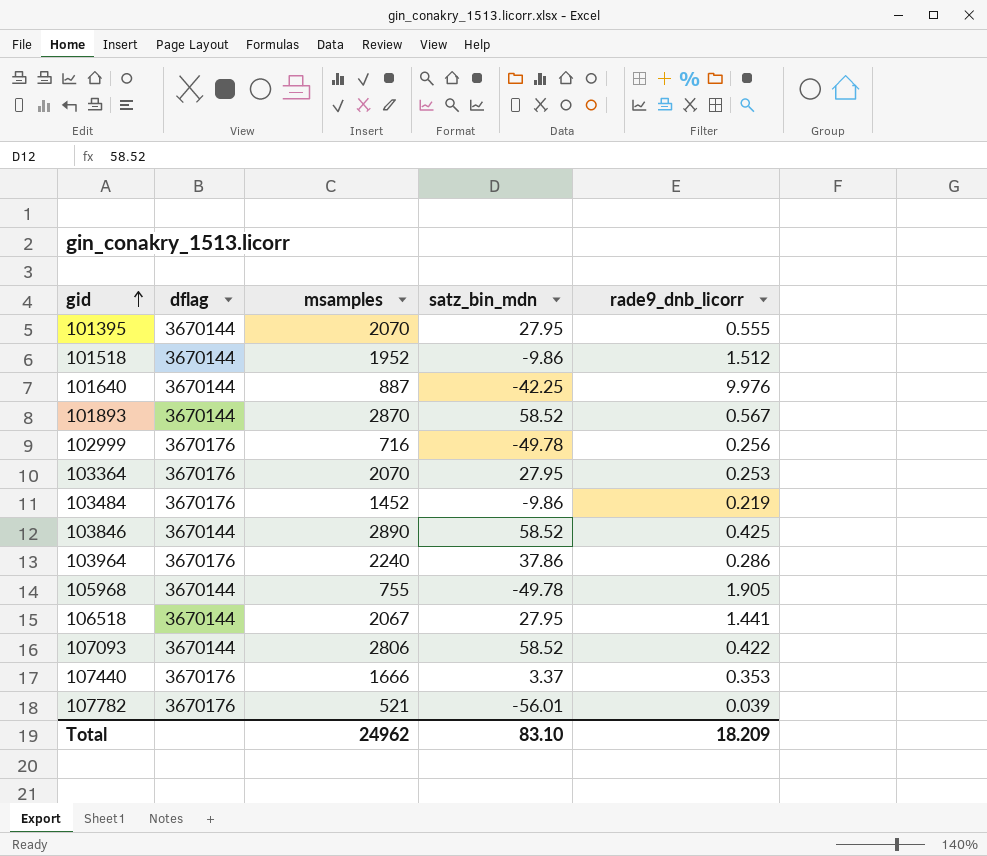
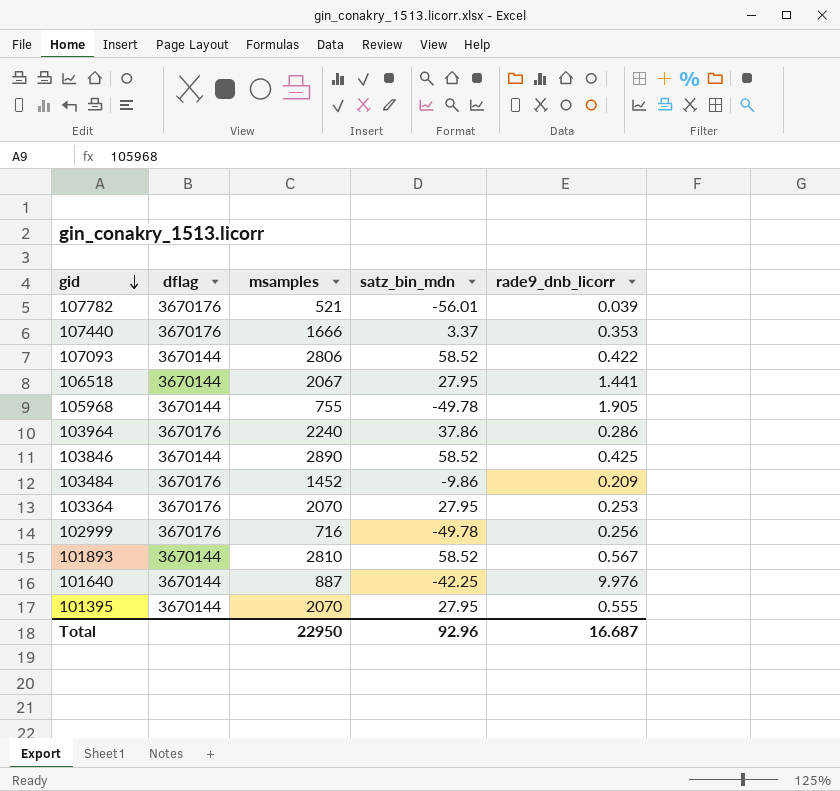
row order: gid ascending -> gid descending
row 101518: 3670144 | 1952 | -9.86 | 1.512 -> none
103484 | rade9_dnb_licorr: 0.219 -> 0.209
101893 | msamples: 2870 -> 2810
Total | msamples: 24962 -> 22950
Total | satz_bin_mdn: 83.10 -> 92.96
Total | rade9_dnb_licorr: 18.209 -> 16.687

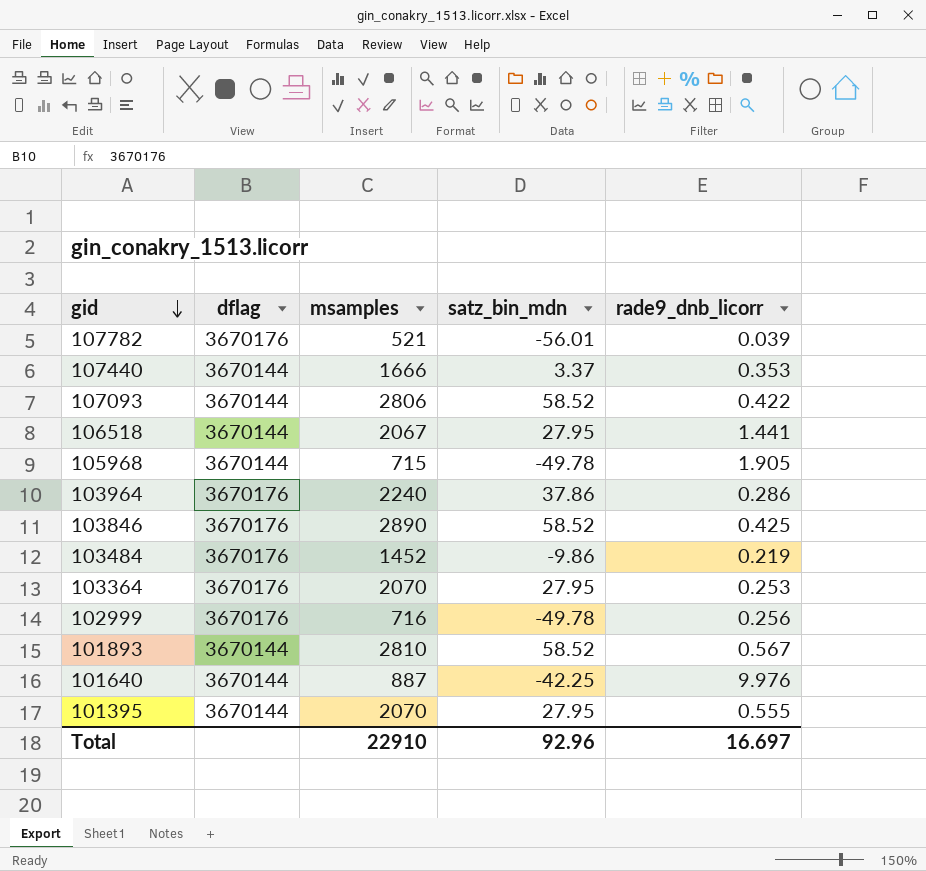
107440 | dflag: 3670176 -> 3670144
105968 | msamples: 755 -> 715
103846 | dflag: 3670144 -> 3670176
103484 | rade9_dnb_licorr: 0.209 -> 0.219
Total | msamples: 22950 -> 22910
Total | rade9_dnb_licorr: 16.687 -> 16.697

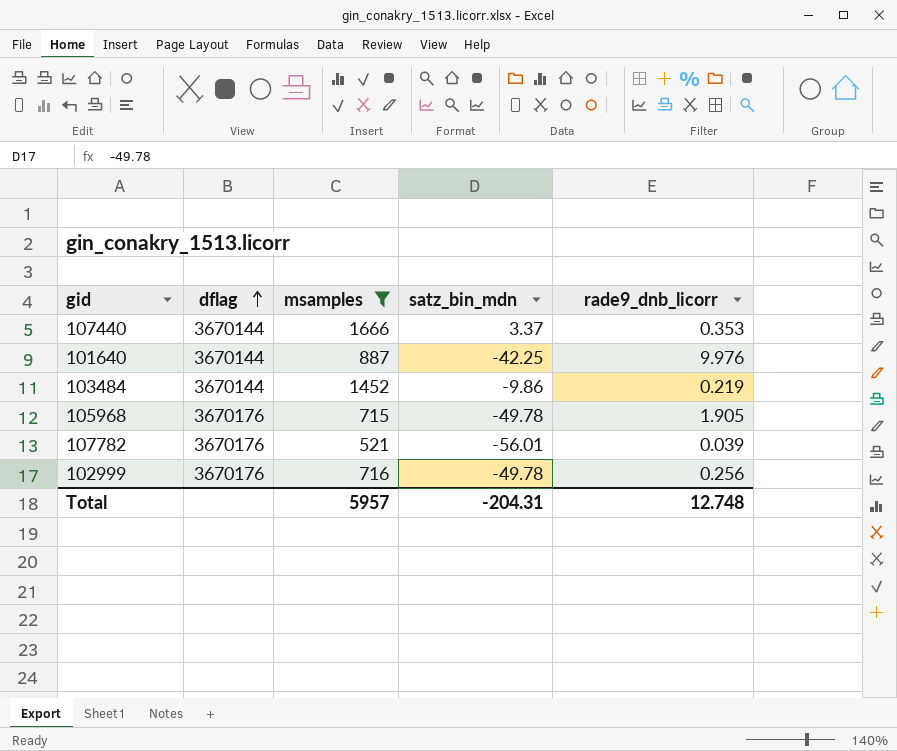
filter: none -> msamples <= 1666
row order: gid descending -> dflag ascending
103484 | dflag: 3670176 -> 3670144
105968 | dflag: 3670144 -> 3670176
Total | msamples: 22910 -> 5957
Total | satz_bin_mdn: 92.96 -> -204.31
Total | rade9_dnb_licorr: 16.697 -> 12.748

